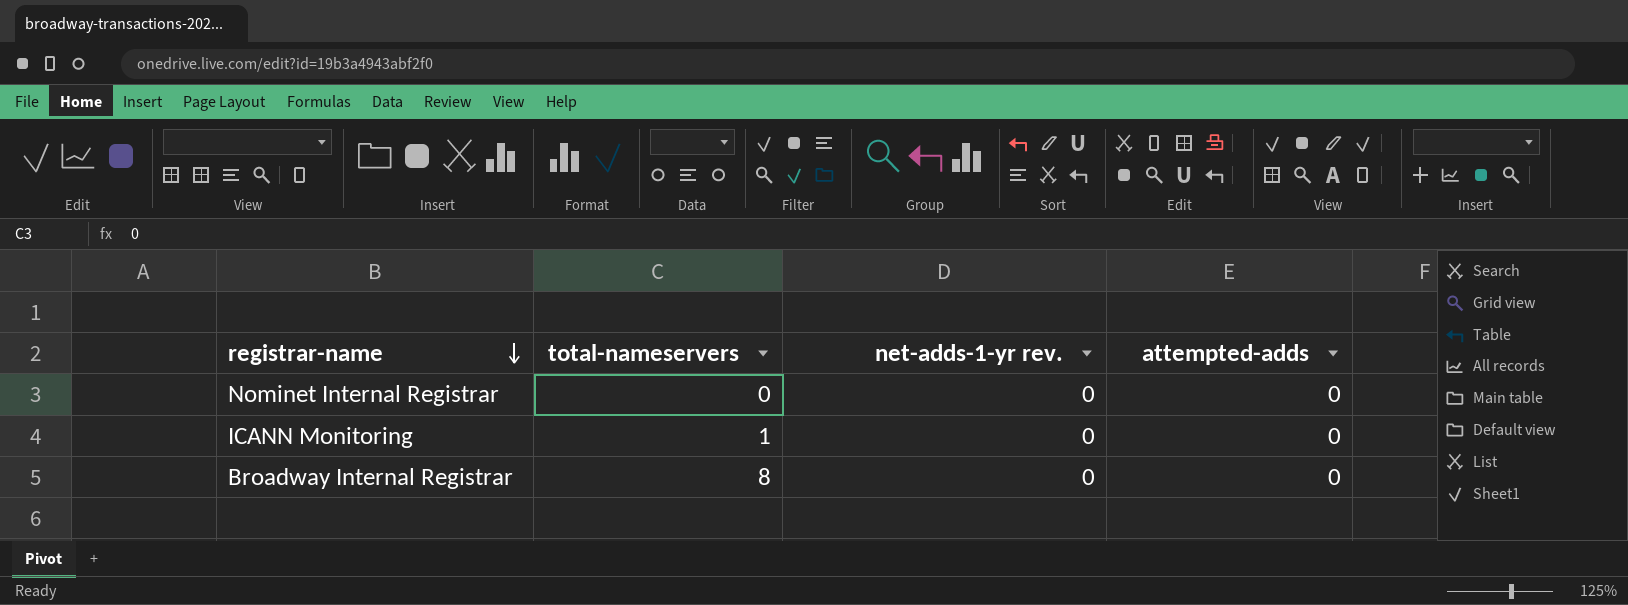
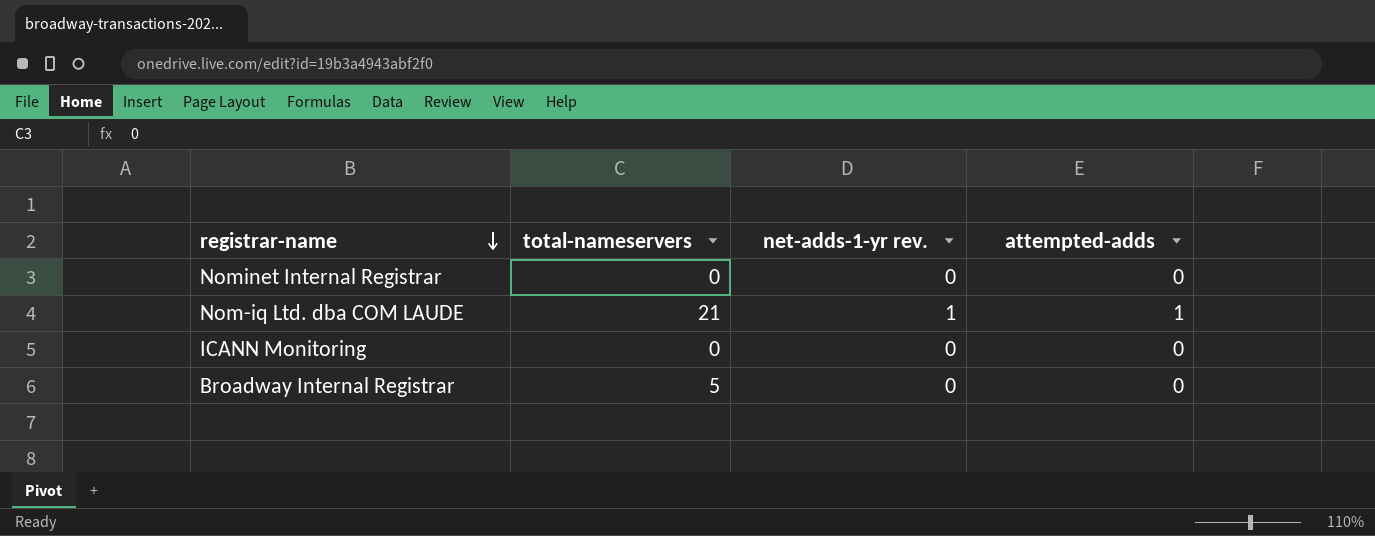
row Nom-iq Ltd. dba COM LAUDE: none -> 21 | 1 | 1
ICANN Monitoring | total-nameservers: 1 -> 0
Broadway Internal Registrar | total-nameservers: 8 -> 5

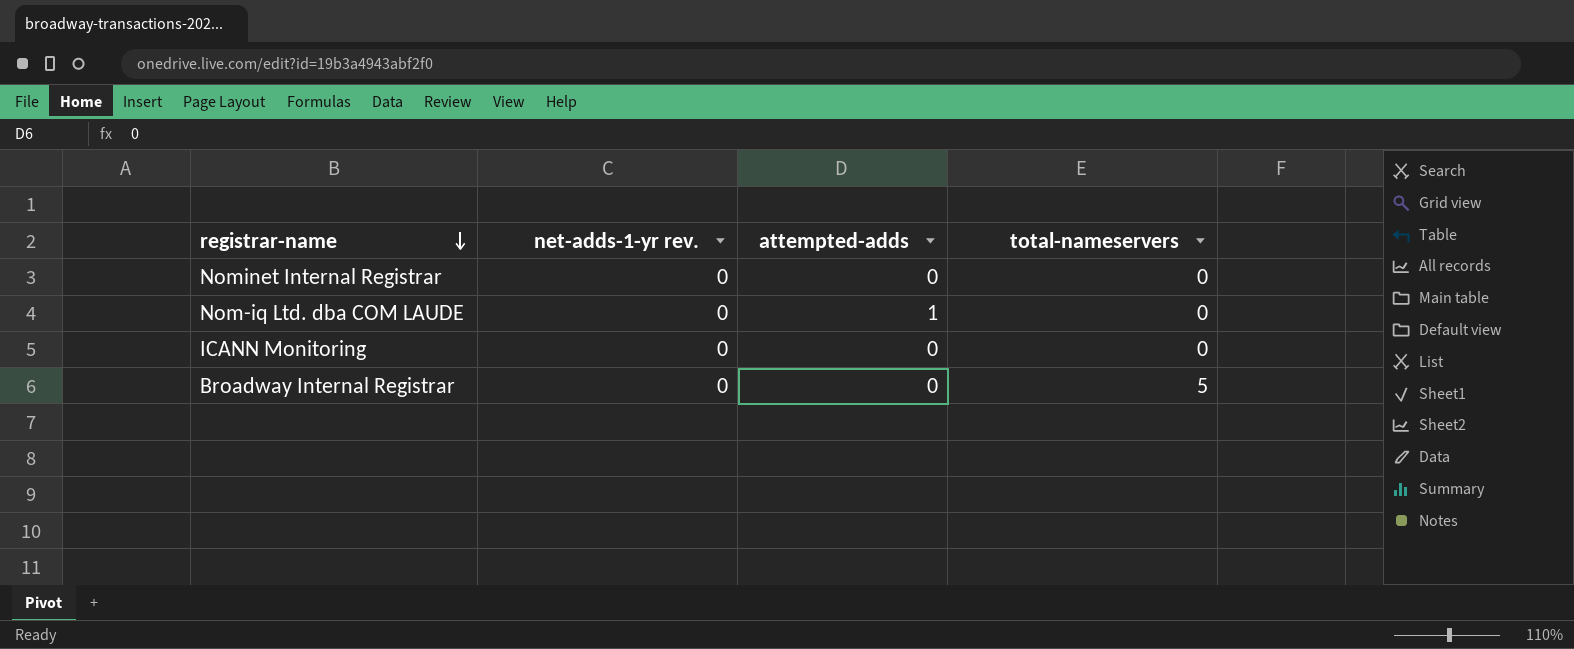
column total-nameservers | position: 2 -> 4
Nom-iq Ltd. dba COM LAUDE | net-adds-1-yr rev.: 1 -> 0
Nom-iq Ltd. dba COM LAUDE | total-nameservers: 21 -> 0

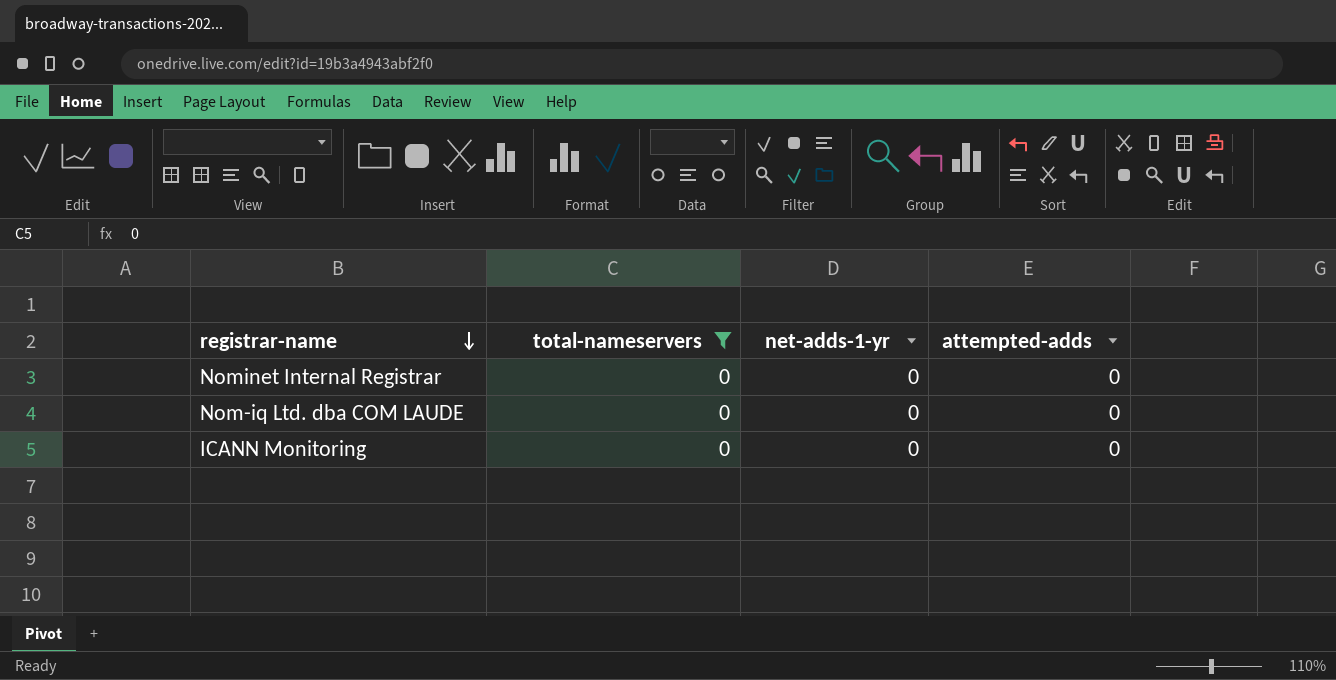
filter: none -> total-nameservers = 0
column total-nameservers | position: 4 -> 2
column name: net-adds-1-yr rev. -> net-adds-1-yr
Nom-iq Ltd. dba COM LAUDE | attempted-adds: 1 -> 0

